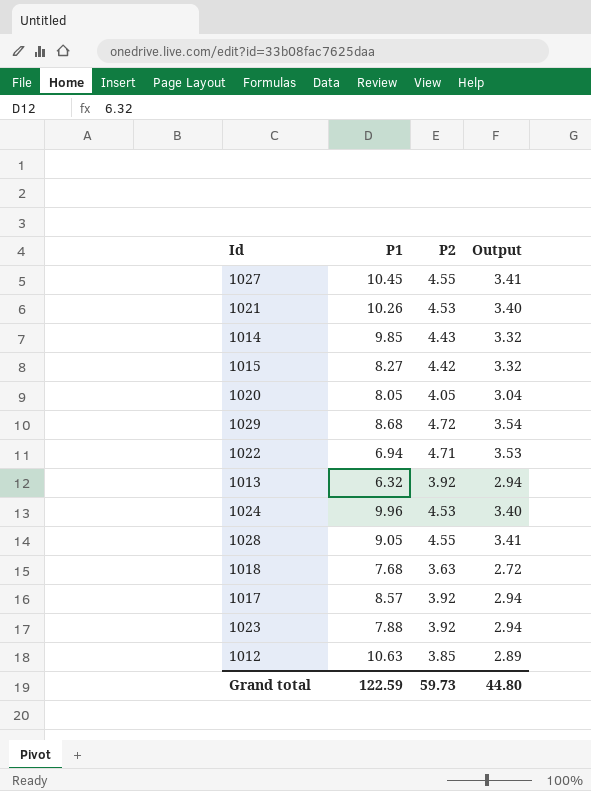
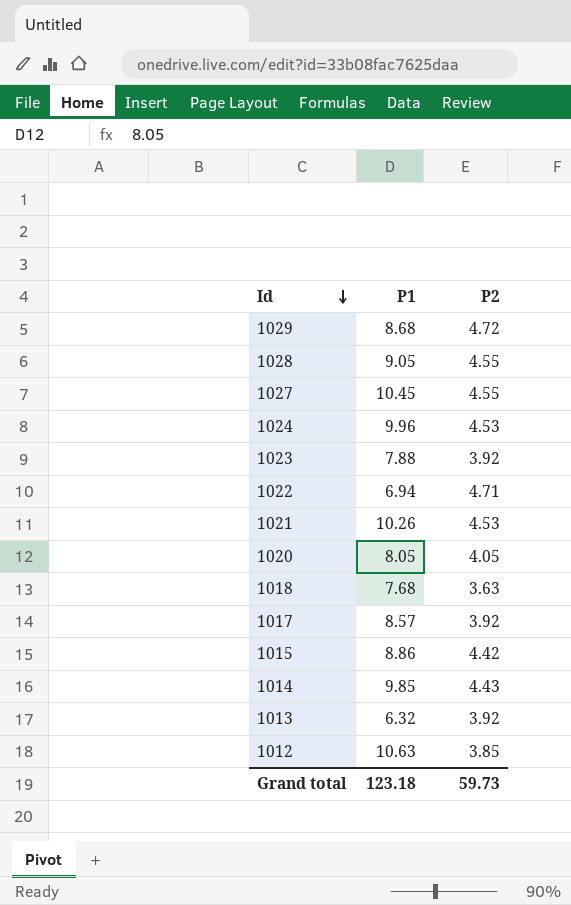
row order: none -> Id descending
column Output | formula: [P2] * 0.75 -> none
1015 | P1: 8.27 -> 8.86
Grand total | P1: 122.59 -> 123.18

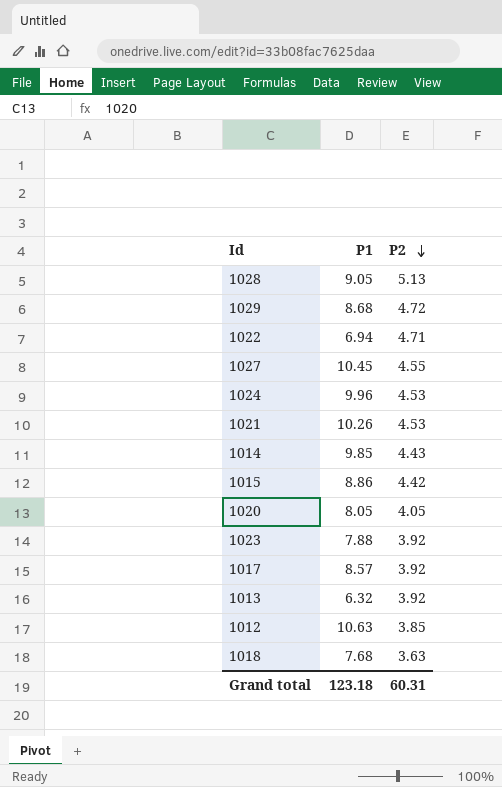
row order: Id descending -> P2 descending
1028 | P2: 4.55 -> 5.13
Grand total | P2: 59.73 -> 60.31

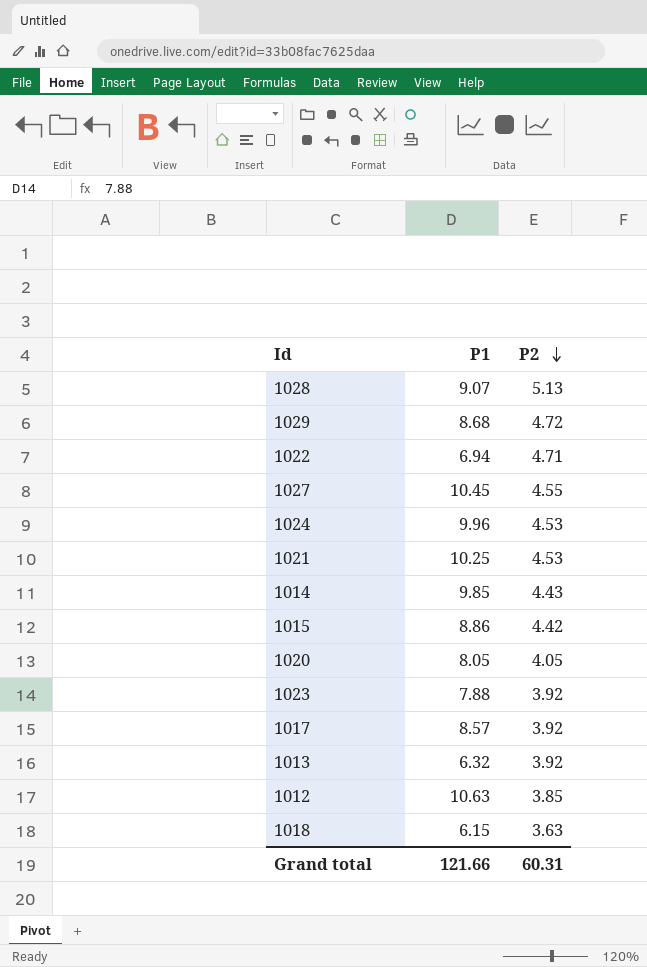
1028 | P1: 9.05 -> 9.07
1021 | P1: 10.26 -> 10.25
1018 | P1: 7.68 -> 6.15
Grand total | P1: 123.18 -> 121.66

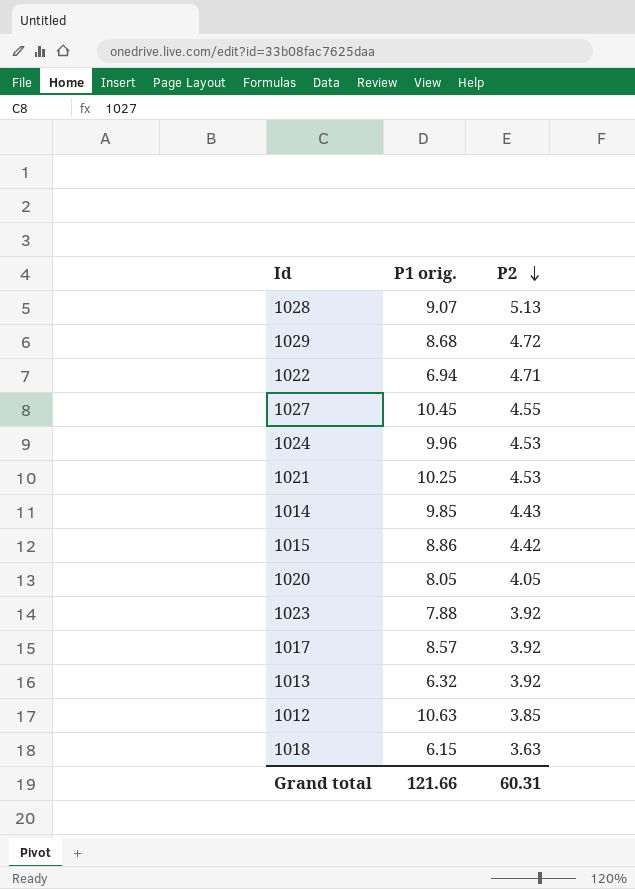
column name: P1 -> P1 orig.

